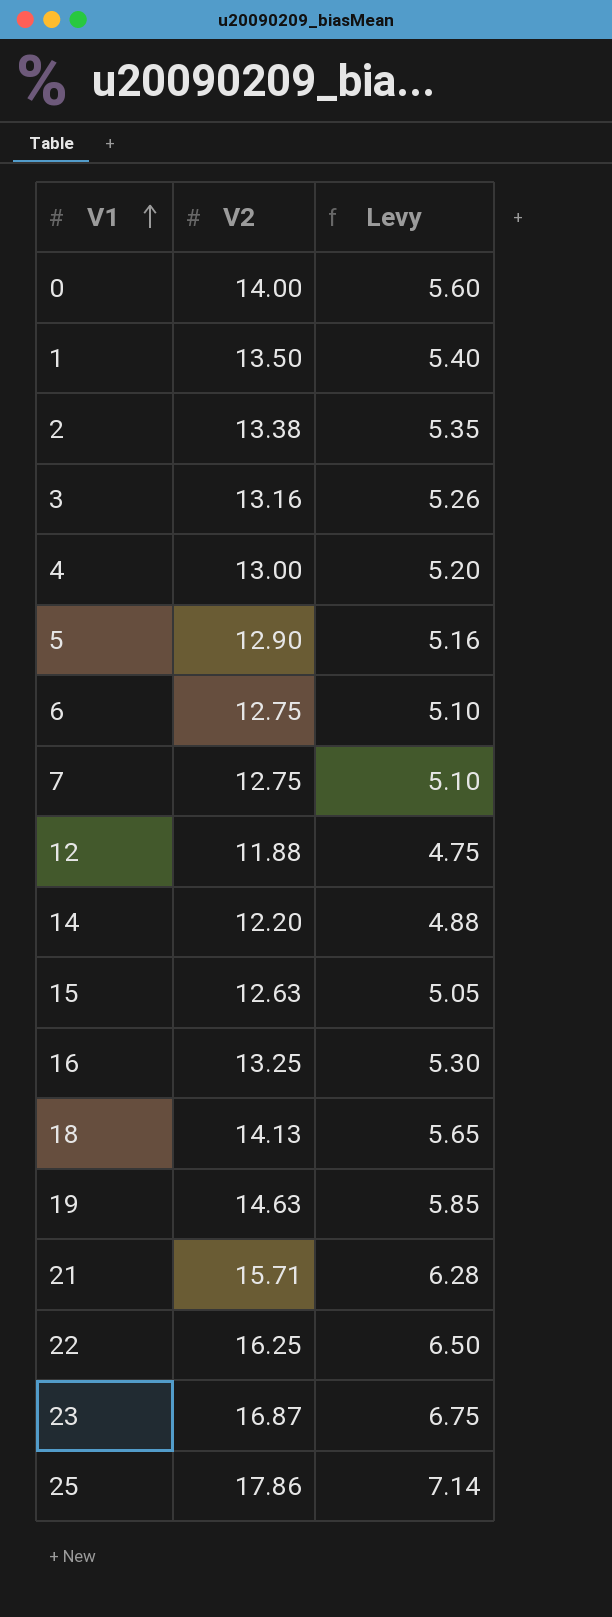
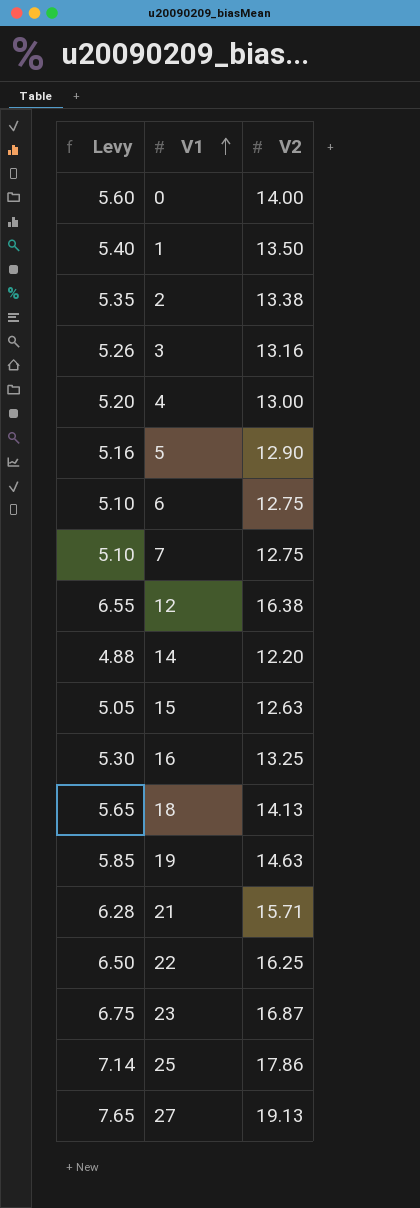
column Levy | position: 3 -> 1
12 | Levy: 4.75 -> 6.55
12 | V2: 11.88 -> 16.38
row 27: none -> 7.65 | 19.13

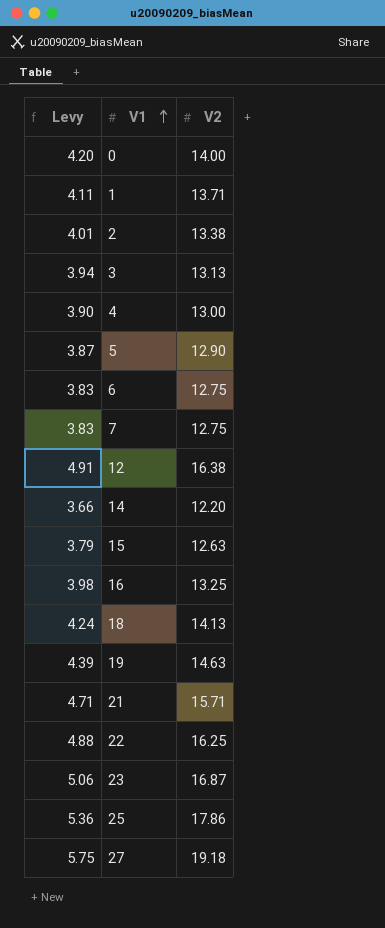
column Levy | formula: [V2] * 0.4 -> [V2] * 0.3
1 | V2: 13.50 -> 13.71
3 | V2: 13.16 -> 13.13
27 | V2: 19.13 -> 19.18

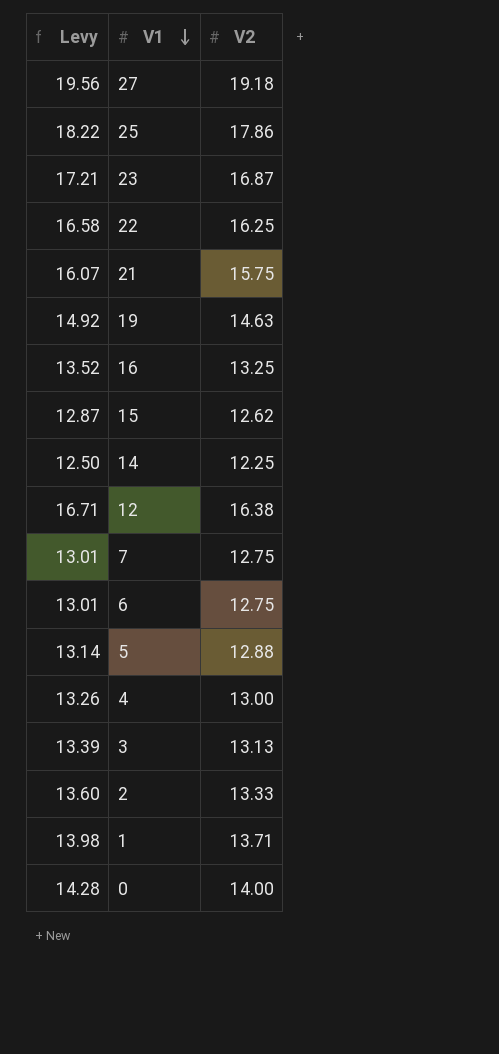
row order: V1 ascending -> V1 descending
column Levy | formula: [V2] * 0.3 -> [V2] * 1.02
row 18: 4.24 | 14.13 -> none
21 | V2: 15.71 -> 15.75
15 | V2: 12.63 -> 12.62
14 | V2: 12.20 -> 12.25
5 | V2: 12.90 -> 12.88
2 | V2: 13.38 -> 13.33

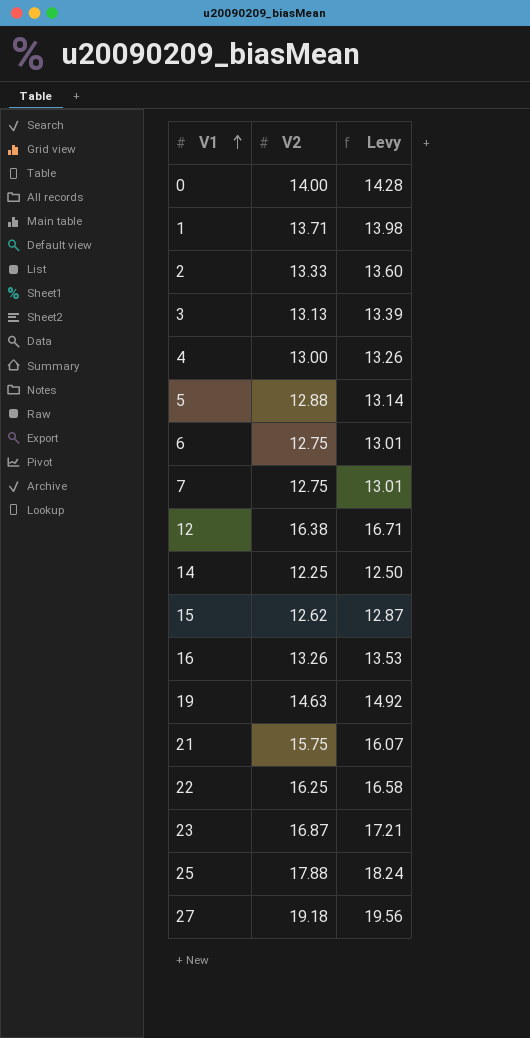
row order: V1 descending -> V1 ascending
column Levy | position: 1 -> 3
16 | V2: 13.25 -> 13.26
16 | Levy: 13.52 -> 13.53
25 | V2: 17.86 -> 17.88
25 | Levy: 18.22 -> 18.24

